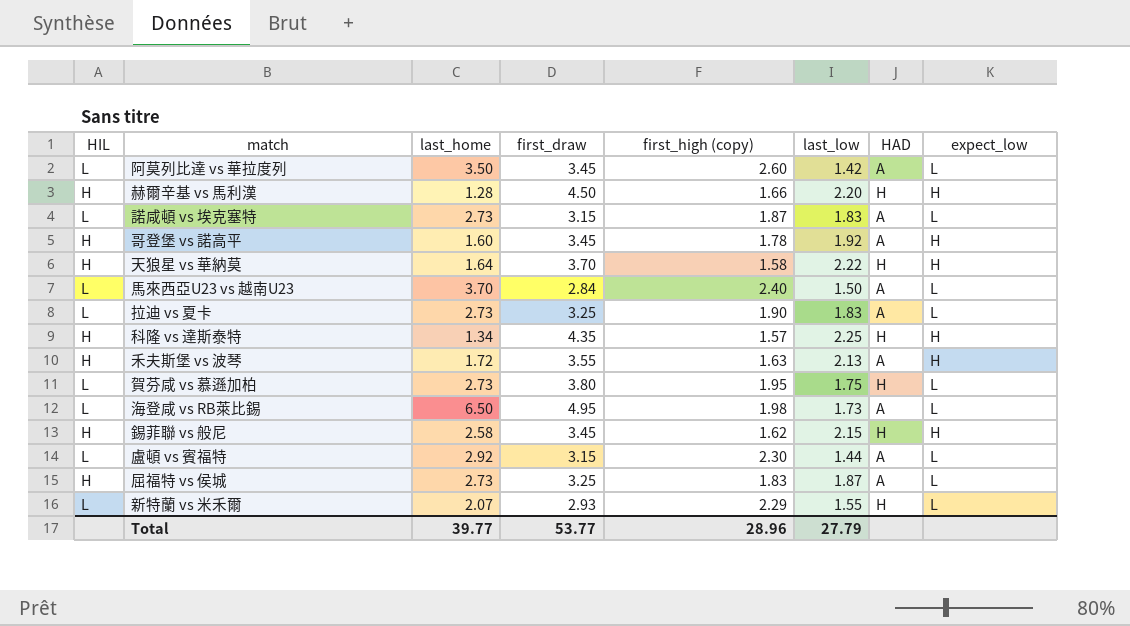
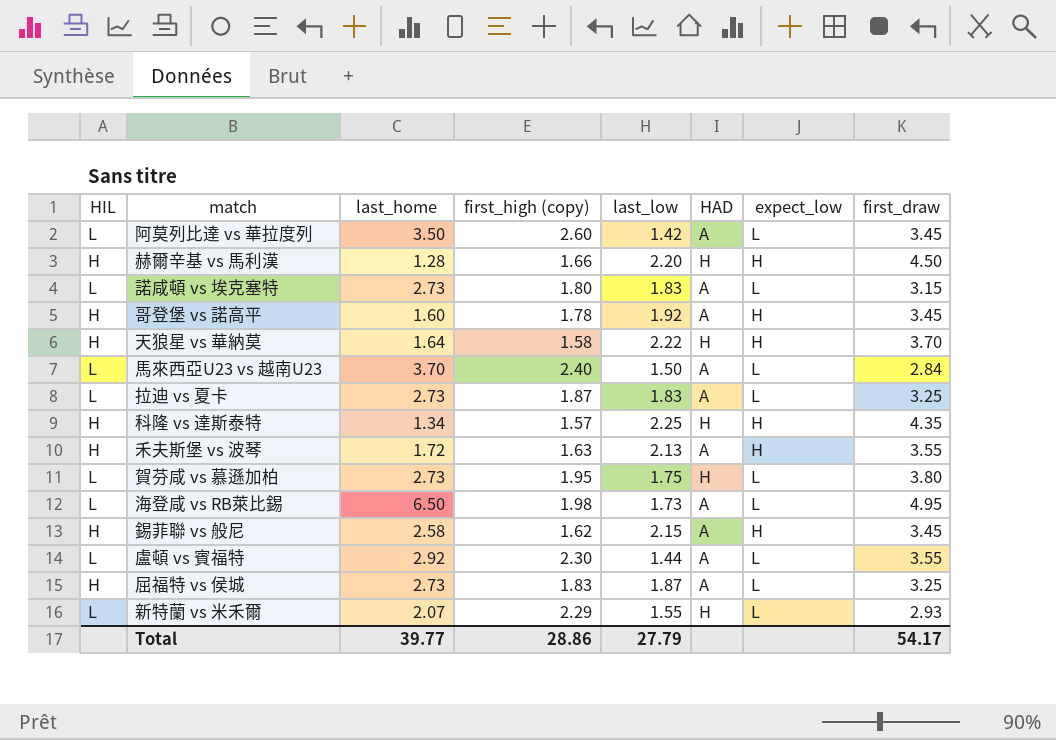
column first_draw | position: 4 -> 8
諾咸頓 vs 埃克塞特 | first_high (copy): 1.87 -> 1.80
拉迪 vs 夏卡 | first_high (copy): 1.90 -> 1.87
錫菲聯 vs 般尼 | HAD: H -> A
盧頓 vs 賓福特 | first_draw: 3.15 -> 3.55
Total | first_high (copy): 28.96 -> 28.86
Total | first_draw: 53.77 -> 54.17

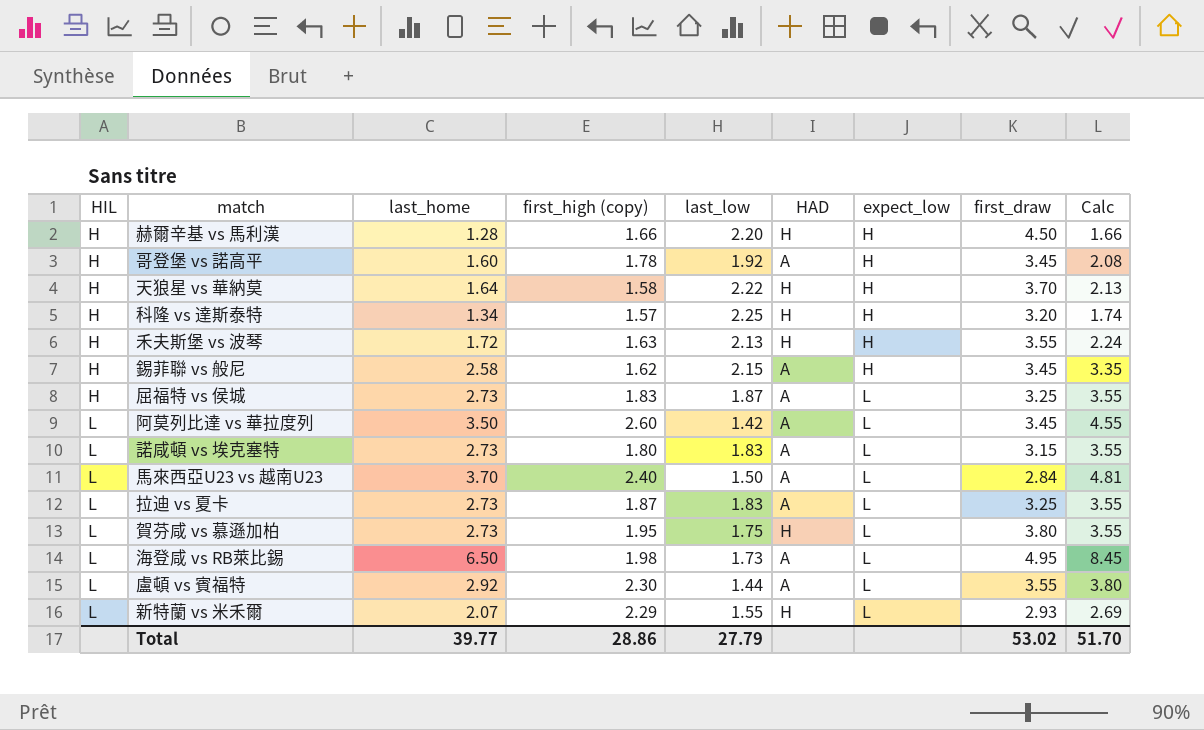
row order: none -> HIL ascending
column Calc | formula: none -> [last_home] * 1.3
科隆 vs 達斯泰特 | first_draw: 4.35 -> 3.20
禾夫斯堡 vs 波琴 | HAD: A -> H
Total | first_draw: 54.17 -> 53.02

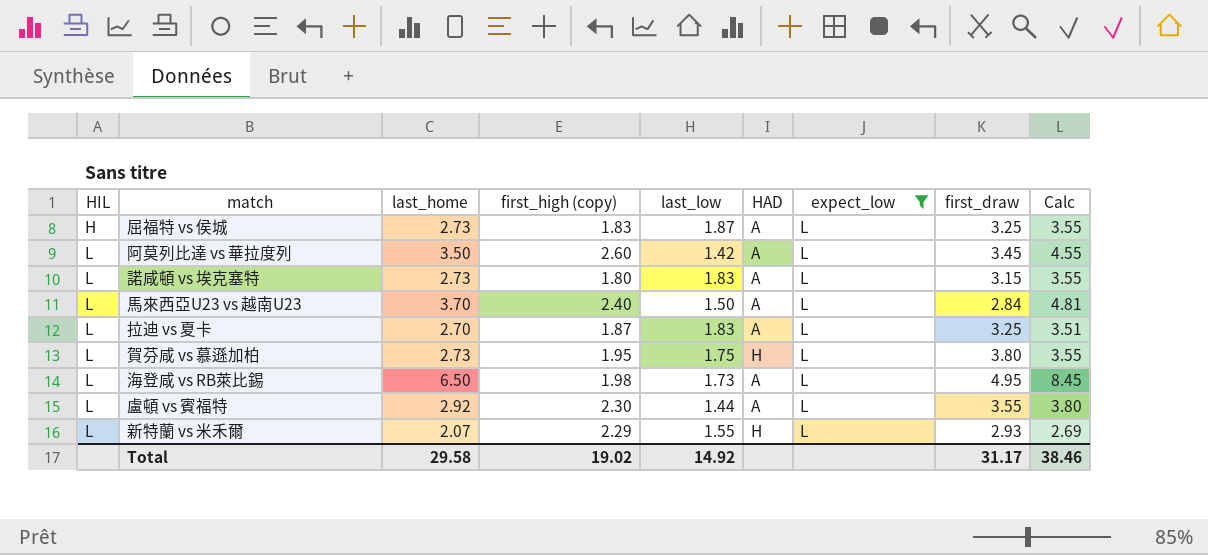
filter: none -> expect_low = L
拉迪 vs 夏卡 | last_home: 2.73 -> 2.70
拉迪 vs 夏卡 | Calc: 3.55 -> 3.51
Total | last_home: 39.77 -> 29.58
Total | first_high (copy): 28.86 -> 19.02
Total | last_low: 27.79 -> 14.92
Total | first_draw: 53.02 -> 31.17
Total | Calc: 51.70 -> 38.46

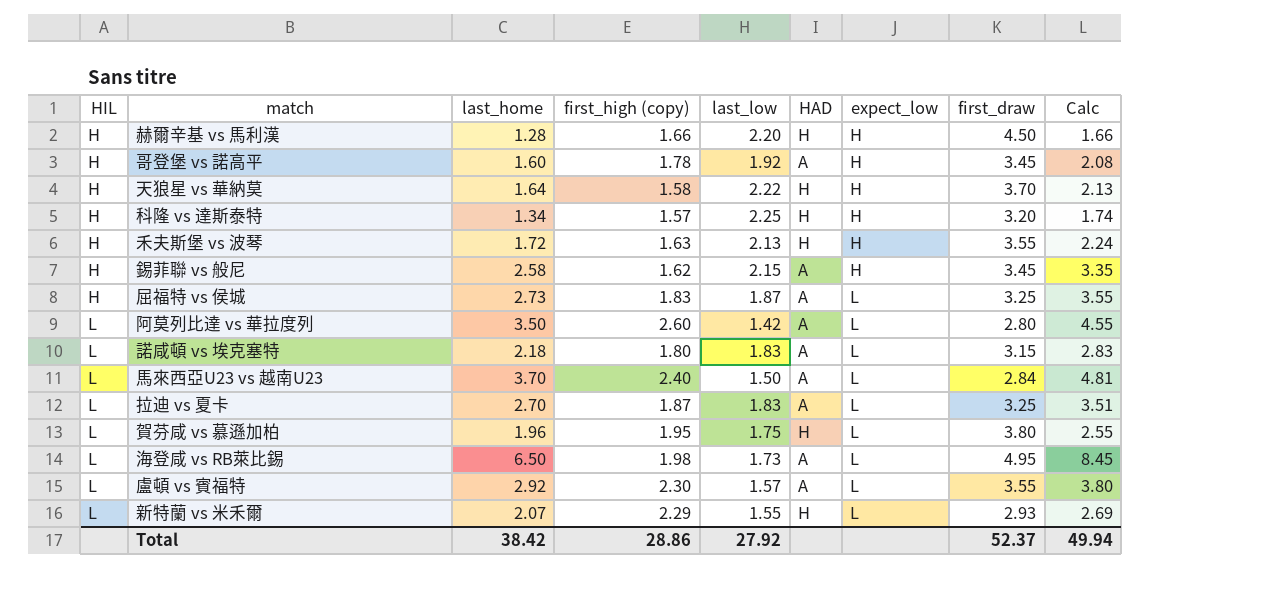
filter: expect_low = L -> none
阿莫列比達 vs 華拉度列 | first_draw: 3.45 -> 2.80
諾咸頓 vs 埃克塞特 | last_home: 2.73 -> 2.18
諾咸頓 vs 埃克塞特 | Calc: 3.55 -> 2.83
賀芬咸 vs 慕遜加柏 | last_home: 2.73 -> 1.96
賀芬咸 vs 慕遜加柏 | Calc: 3.55 -> 2.55
盧頓 vs 賓福特 | last_low: 1.44 -> 1.57
Total | last_home: 29.58 -> 38.42
Total | first_high (copy): 19.02 -> 28.86
Total | last_low: 14.92 -> 27.92
Total | first_draw: 31.17 -> 52.37
Total | Calc: 38.46 -> 49.94

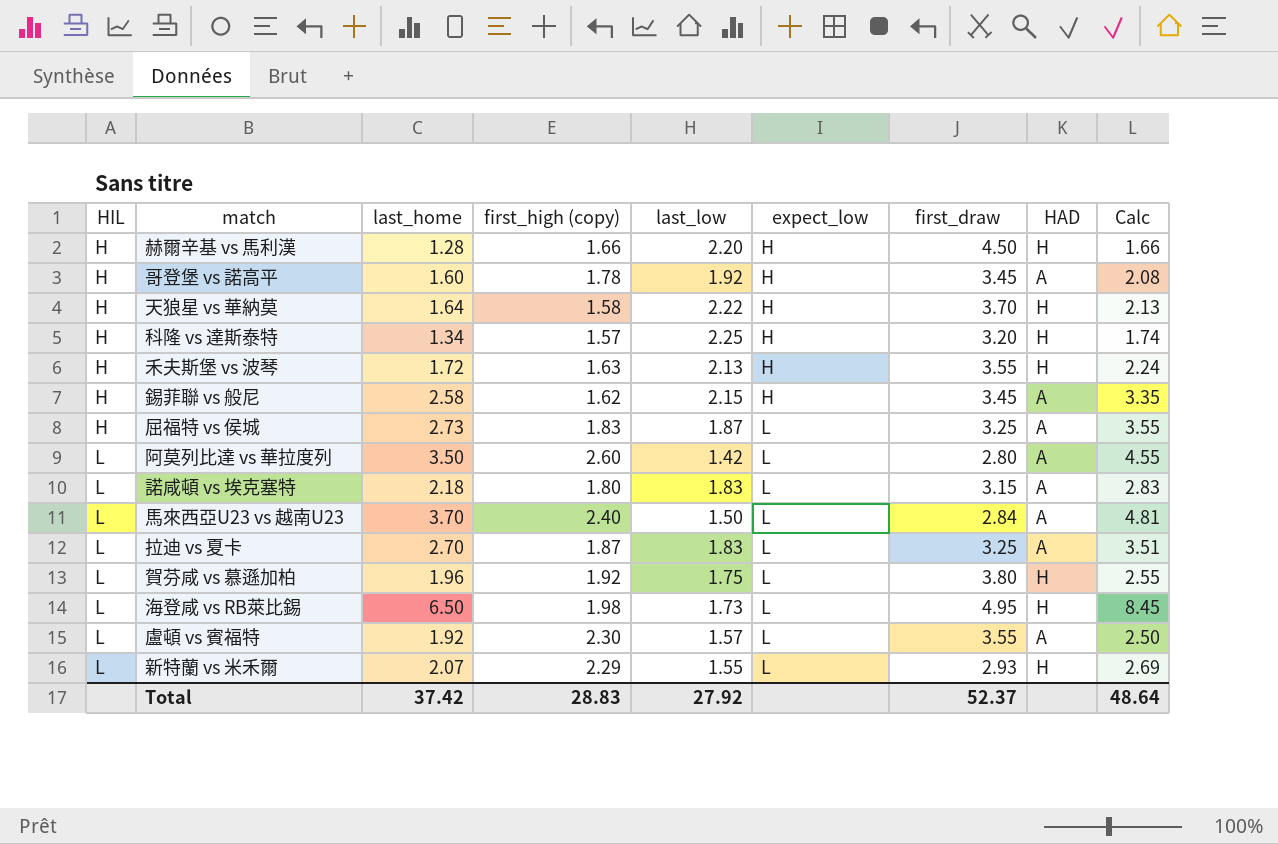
column HAD | position: 6 -> 8
賀芬咸 vs 慕遜加柏 | first_high (copy): 1.95 -> 1.92
海登咸 vs RB萊比錫 | HAD: A -> H
盧頓 vs 賓福特 | last_home: 2.92 -> 1.92
盧頓 vs 賓福特 | Calc: 3.80 -> 2.50
Total | last_home: 38.42 -> 37.42
Total | first_high (copy): 28.86 -> 28.83
Total | Calc: 49.94 -> 48.64

